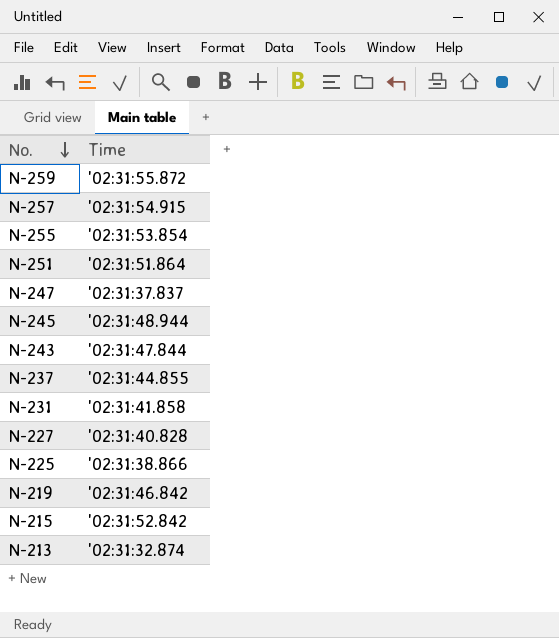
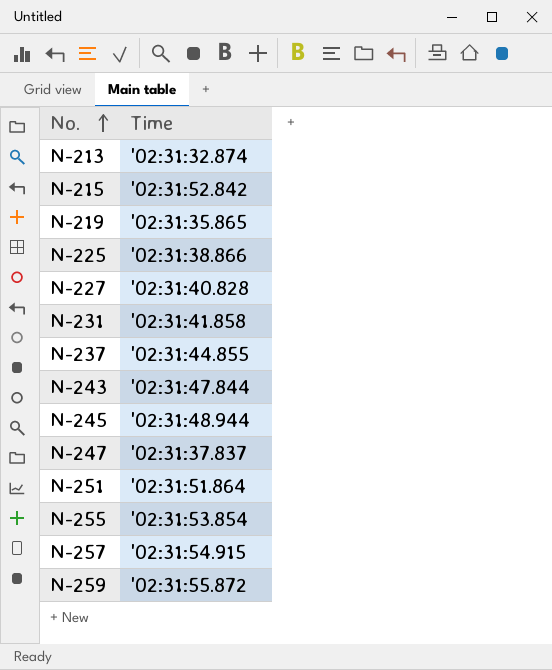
row order: No. descending -> No. ascending
N-219 | Time: '02:31:46.842 -> '02:31:35.865

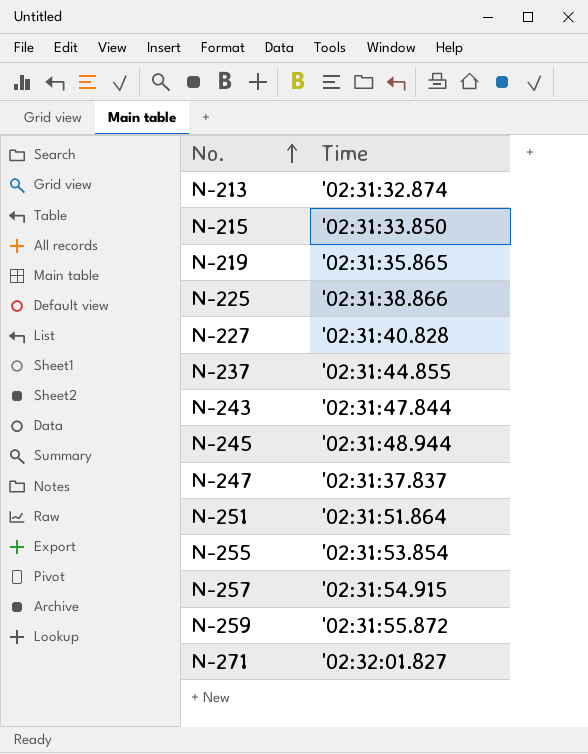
row N-231: '02:31:41.858 -> none
N-215 | Time: '02:31:52.842 -> '02:31:33.850
row N-271: none -> '02:32:01.827

